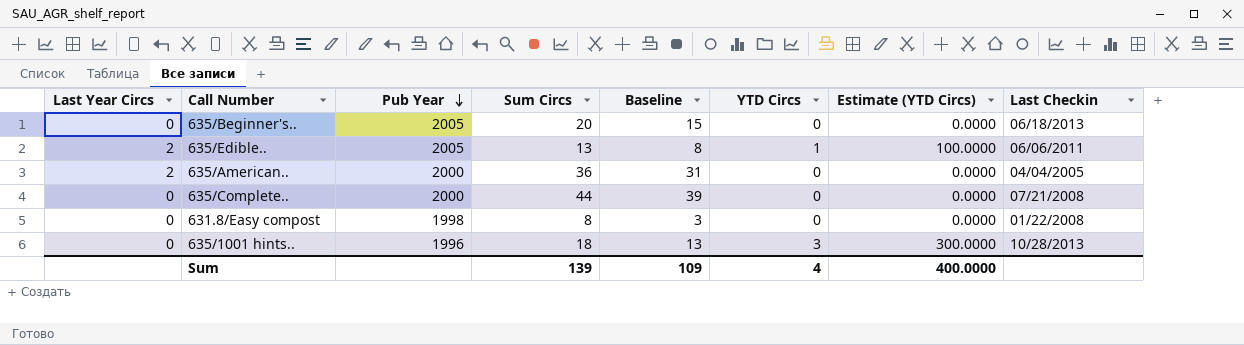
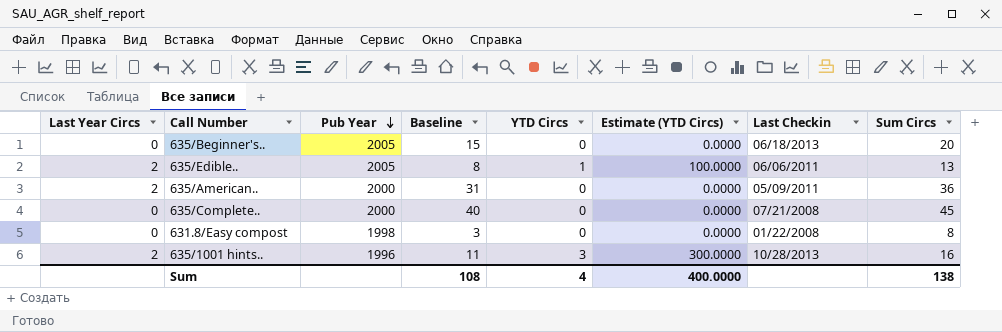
column Sum Circs | position: 4 -> 8
635/American.. | Last Checkin: 04/04/2005 -> 05/09/2011
635/Complete.. | Baseline: 39 -> 40
635/Complete.. | Sum Circs: 44 -> 45
635/1001 hints.. | Last Year Circs: 0 -> 2
635/1001 hints.. | Baseline: 13 -> 11
635/1001 hints.. | Sum Circs: 18 -> 16
Sum | Baseline: 109 -> 108
Sum | Sum Circs: 139 -> 138

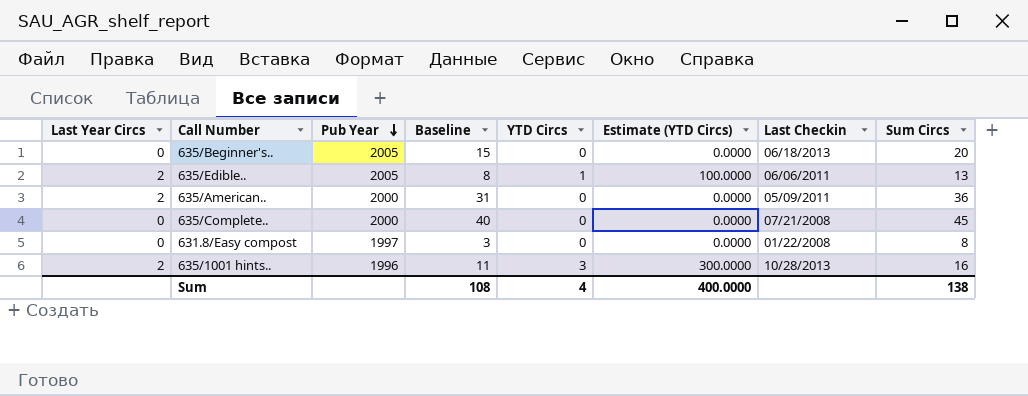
631.8/Easy compost | Pub Year: 1998 -> 1997

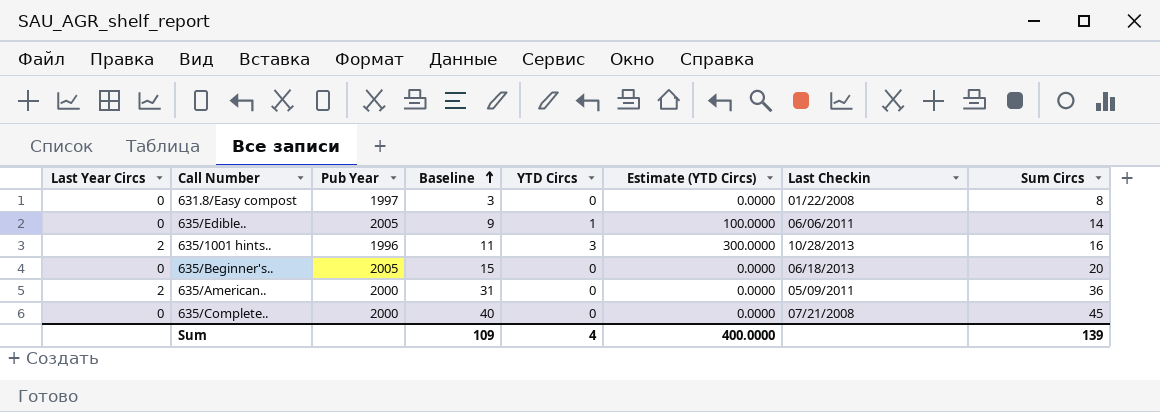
row order: Pub Year descending -> Baseline ascending
635/Edible.. | Last Year Circs: 2 -> 0
635/Edible.. | Baseline: 8 -> 9
635/Edible.. | Sum Circs: 13 -> 14
Sum | Baseline: 108 -> 109
Sum | Sum Circs: 138 -> 139

